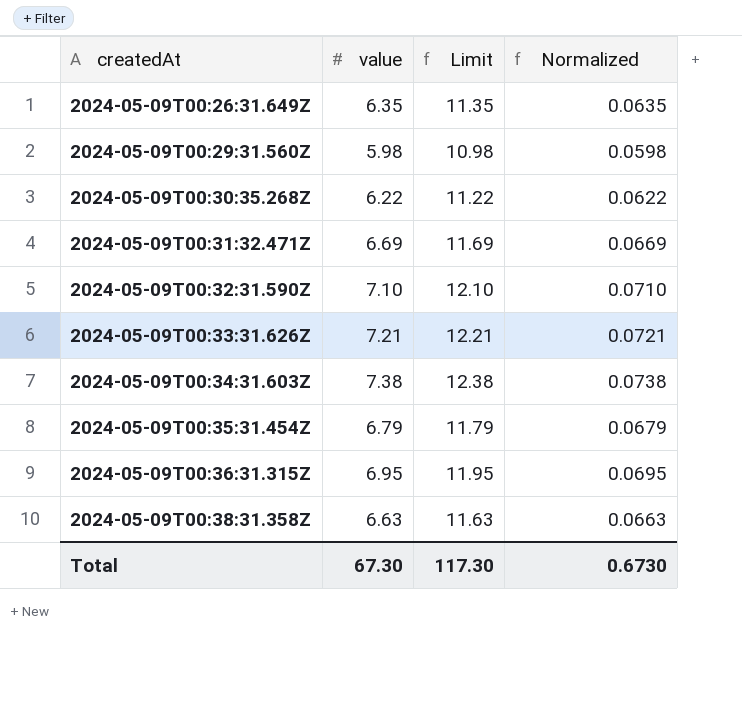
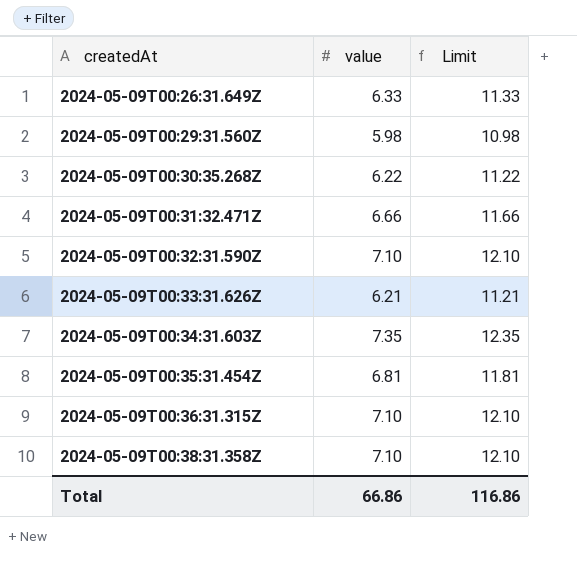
column Normalized | formula: [value] * 0.01 -> none
2024-05-09T00:26:31.649Z | value: 6.35 -> 6.33
2024-05-09T00:26:31.649Z | Limit: 11.35 -> 11.33
2024-05-09T00:31:32.471Z | value: 6.69 -> 6.66
2024-05-09T00:31:32.471Z | Limit: 11.69 -> 11.66
2024-05-09T00:33:31.626Z | value: 7.21 -> 6.21
2024-05-09T00:33:31.626Z | Limit: 12.21 -> 11.21
2024-05-09T00:34:31.603Z | value: 7.38 -> 7.35
2024-05-09T00:34:31.603Z | Limit: 12.38 -> 12.35
2024-05-09T00:35:31.454Z | value: 6.79 -> 6.81
2024-05-09T00:35:31.454Z | Limit: 11.79 -> 11.81
2024-05-09T00:36:31.315Z | value: 6.95 -> 7.10
2024-05-09T00:36:31.315Z | Limit: 11.95 -> 12.10
2024-05-09T00:38:31.358Z | value: 6.63 -> 7.10
2024-05-09T00:38:31.358Z | Limit: 11.63 -> 12.10
Total | value: 67.30 -> 66.86
Total | Limit: 117.30 -> 116.86

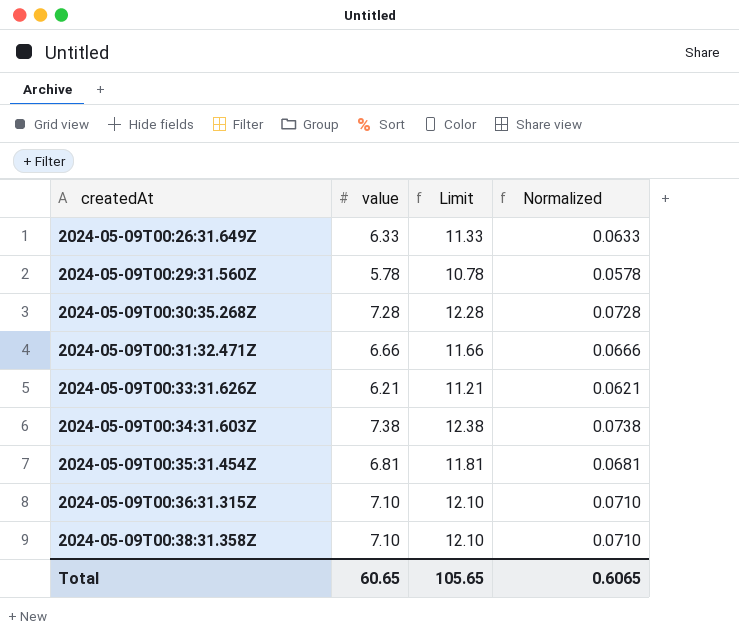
column Normalized | formula: none -> [value] * 0.01
row 2024-05-09T00:32:31.590Z: 7.10 | 12.10 -> none
2024-05-09T00:29:31.560Z | value: 5.98 -> 5.78
2024-05-09T00:29:31.560Z | Limit: 10.98 -> 10.78
2024-05-09T00:30:35.268Z | value: 6.22 -> 7.28
2024-05-09T00:30:35.268Z | Limit: 11.22 -> 12.28
2024-05-09T00:34:31.603Z | value: 7.35 -> 7.38
2024-05-09T00:34:31.603Z | Limit: 12.35 -> 12.38
Total | value: 66.86 -> 60.65
Total | Limit: 116.86 -> 105.65

